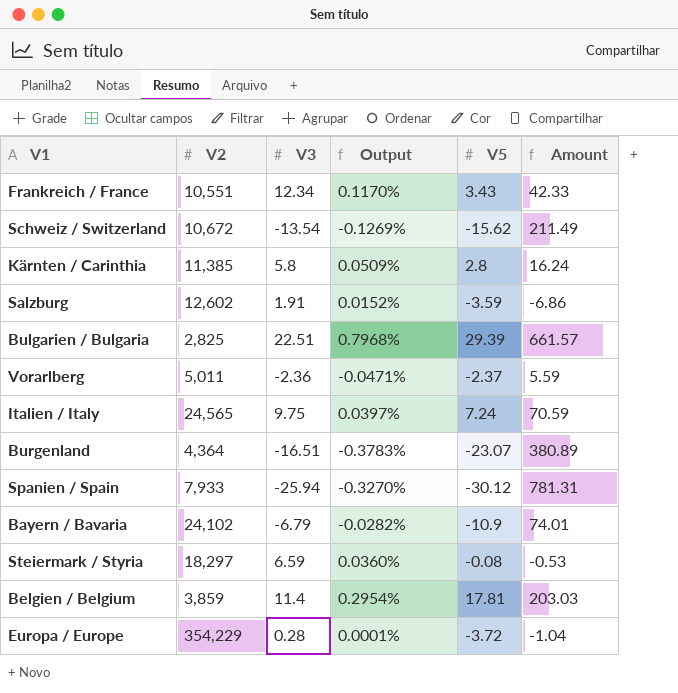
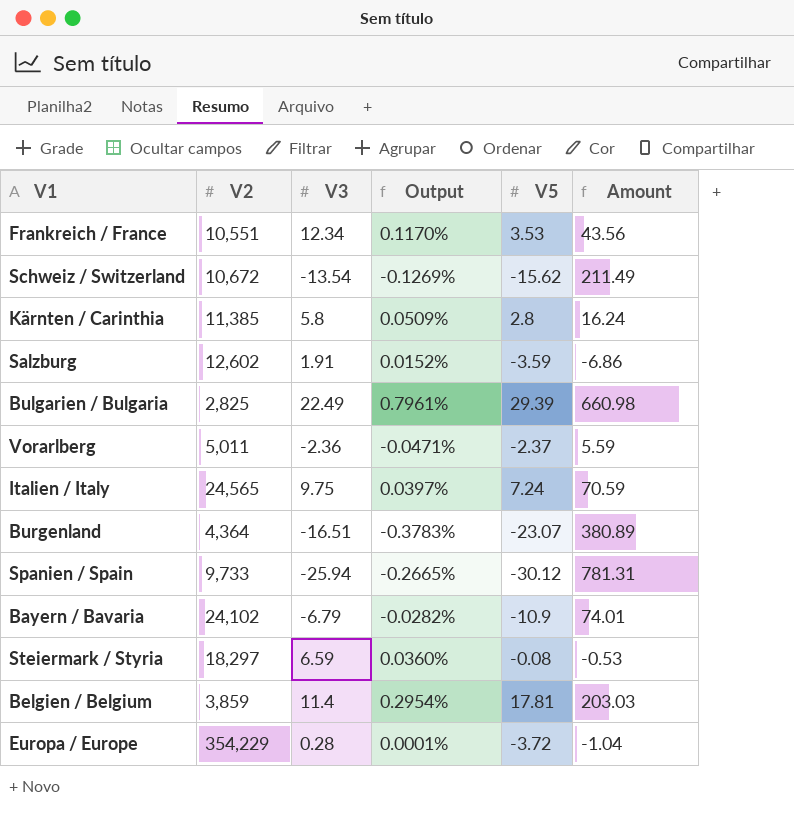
Frankreich / France | V5: 3.43 -> 3.53
Frankreich / France | Amount: 42.33 -> 43.56
Bulgarien / Bulgaria | V3: 22.51 -> 22.49
Bulgarien / Bulgaria | Output: 0.7968% -> 0.7961%
Bulgarien / Bulgaria | Amount: 661.57 -> 660.98
Spanien / Spain | V2: 7,933 -> 9,733
Spanien / Spain | Output: -0.3270% -> -0.2665%

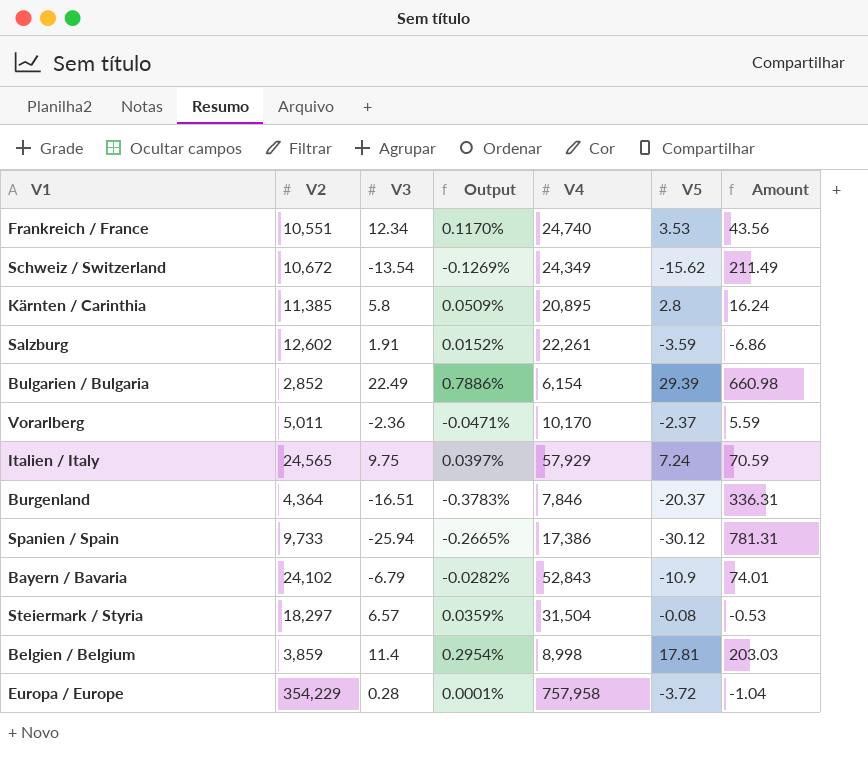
column V4 | position: none -> 5
Bulgarien / Bulgaria | V2: 2,825 -> 2,852
Bulgarien / Bulgaria | Output: 0.7961% -> 0.7886%
Burgenland | V5: -23.07 -> -20.37
Burgenland | Amount: 380.89 -> 336.31
Steiermark / Styria | V3: 6.59 -> 6.57
Steiermark / Styria | Output: 0.0360% -> 0.0359%

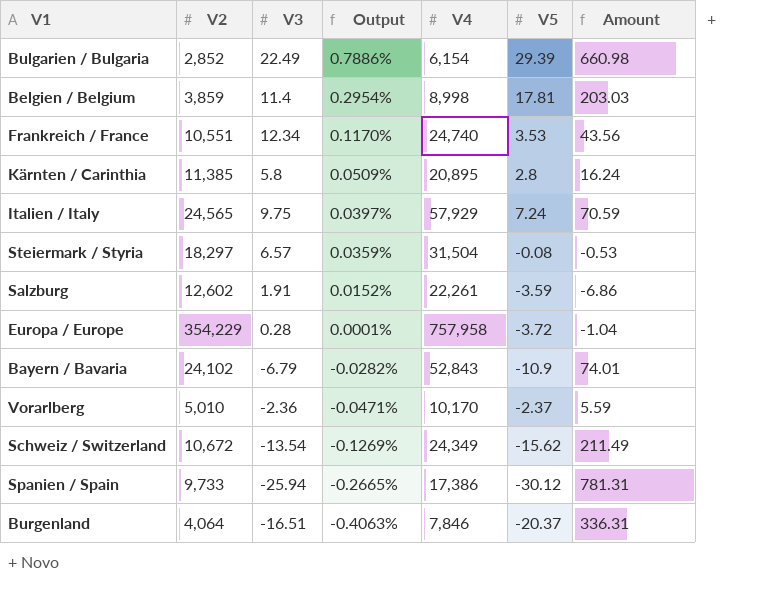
row order: none -> Output descending
Vorarlberg | V2: 5,011 -> 5,010
Burgenland | V2: 4,364 -> 4,064
Burgenland | Output: -0.3783% -> -0.4063%

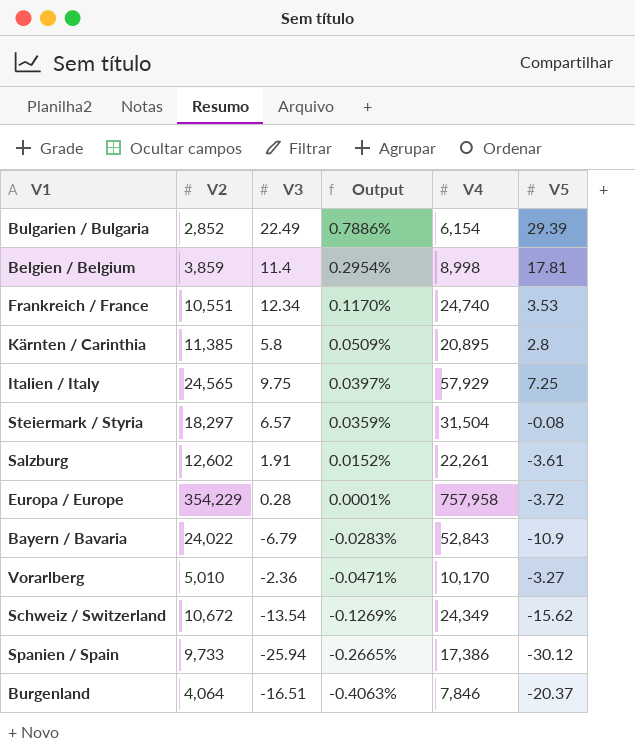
column Amount | formula: [V3] * [V5] -> none
Italien / Italy | V5: 7.24 -> 7.25
Salzburg | V5: -3.59 -> -3.61
Bayern / Bavaria | V2: 24,102 -> 24,022
Bayern / Bavaria | Output: -0.0282% -> -0.0283%
Vorarlberg | V5: -2.37 -> -3.27

